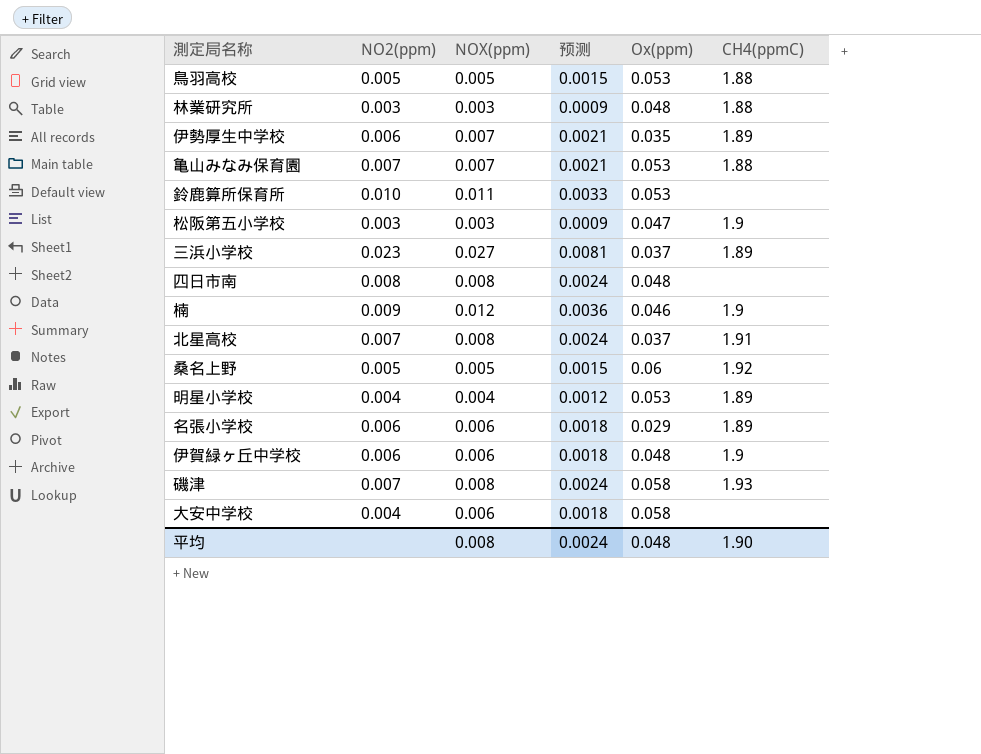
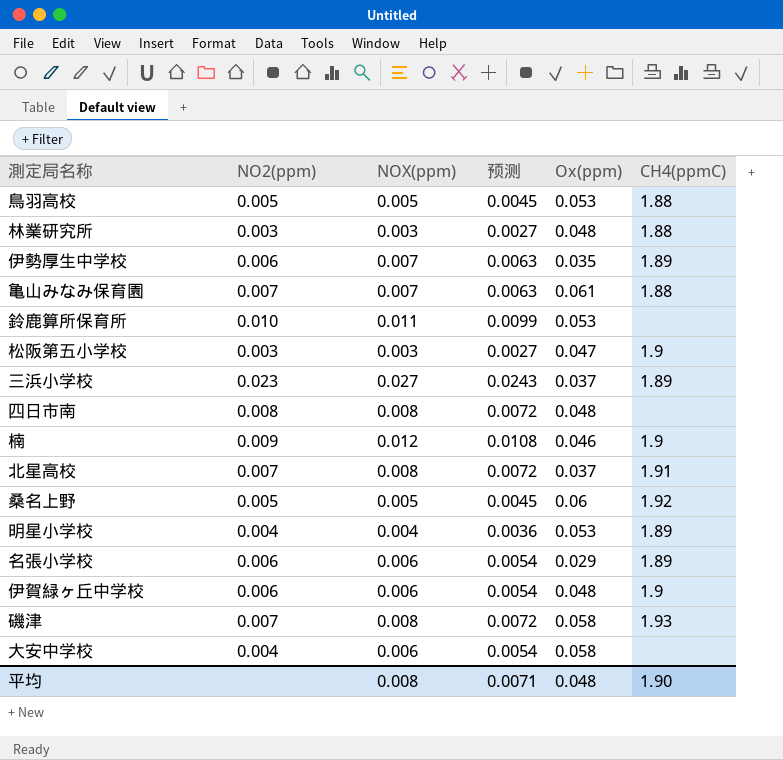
column 预测 | formula: [NOX(ppm)] * 0.3 -> [NOX(ppm)] * 0.9
亀山みなみ保育園 | Ox(ppm): 0.053 -> 0.061
平均 | 预测: 0.0024 -> 0.0071

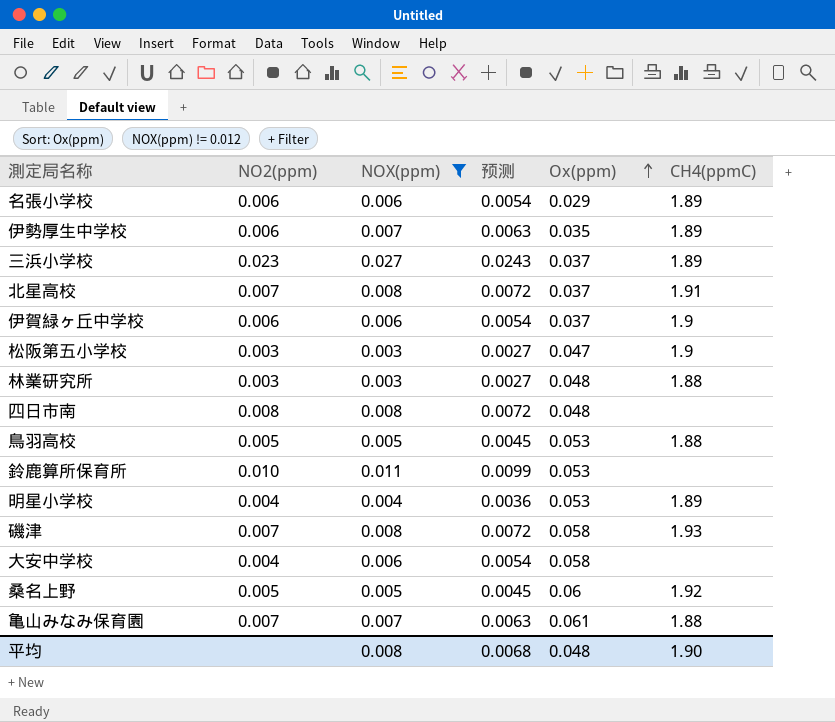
filter: none -> NOX(ppm) != 0.012
row order: none -> Ox(ppm) ascending
伊賀緑ヶ丘中学校 | Ox(ppm): 0.048 -> 0.037
平均 | 预测: 0.0071 -> 0.0068

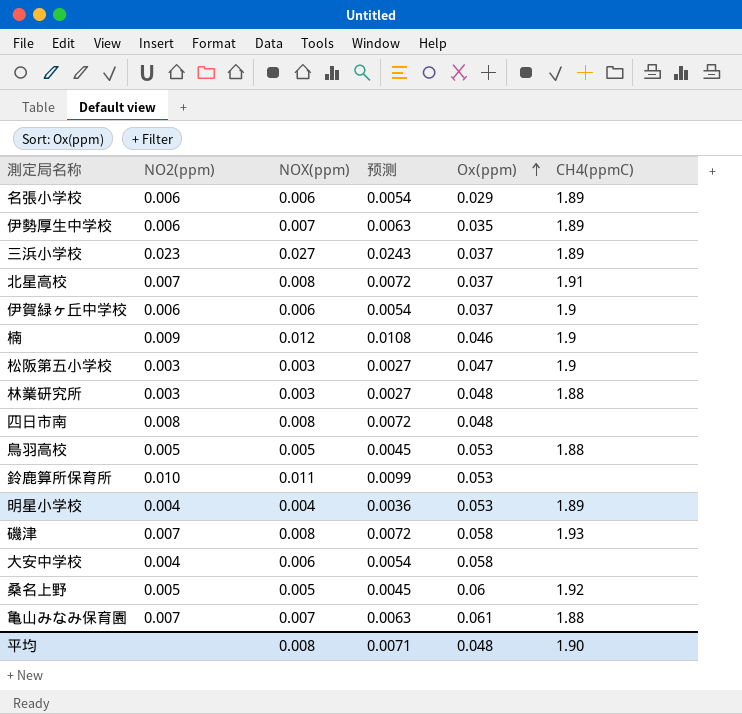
filter: NOX(ppm) != 0.012 -> none
平均 | 预测: 0.0068 -> 0.0071

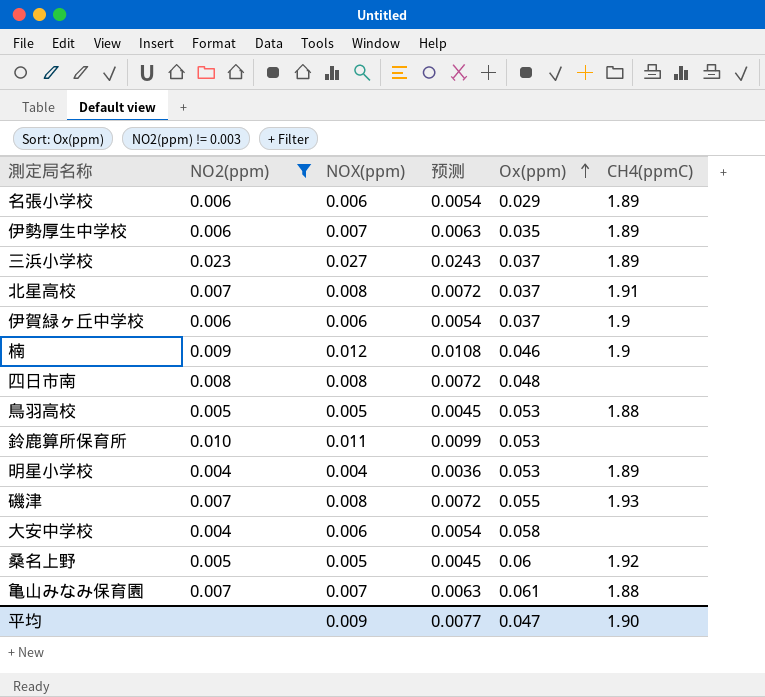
filter: none -> NO2(ppm) != 0.003
磯津 | Ox(ppm): 0.058 -> 0.055
平均 | NOX(ppm): 0.008 -> 0.009
平均 | 预测: 0.0071 -> 0.0077
平均 | Ox(ppm): 0.048 -> 0.047

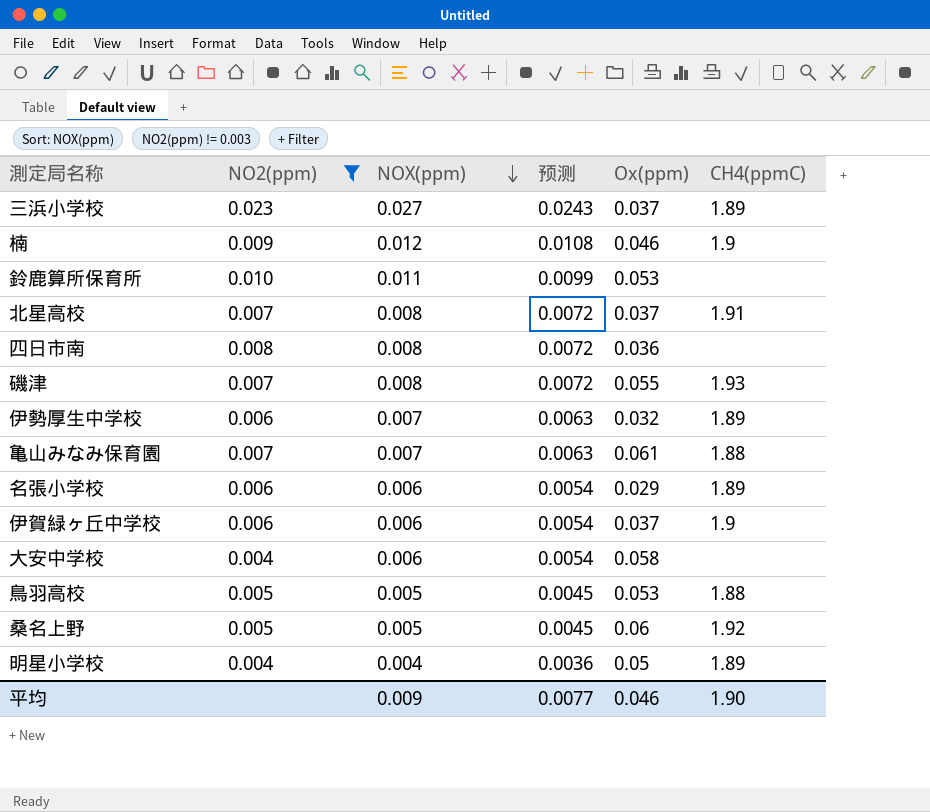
row order: Ox(ppm) ascending -> NOX(ppm) descending
四日市南 | Ox(ppm): 0.048 -> 0.036
伊勢厚生中学校 | Ox(ppm): 0.035 -> 0.032
明星小学校 | Ox(ppm): 0.053 -> 0.05
平均 | Ox(ppm): 0.047 -> 0.046

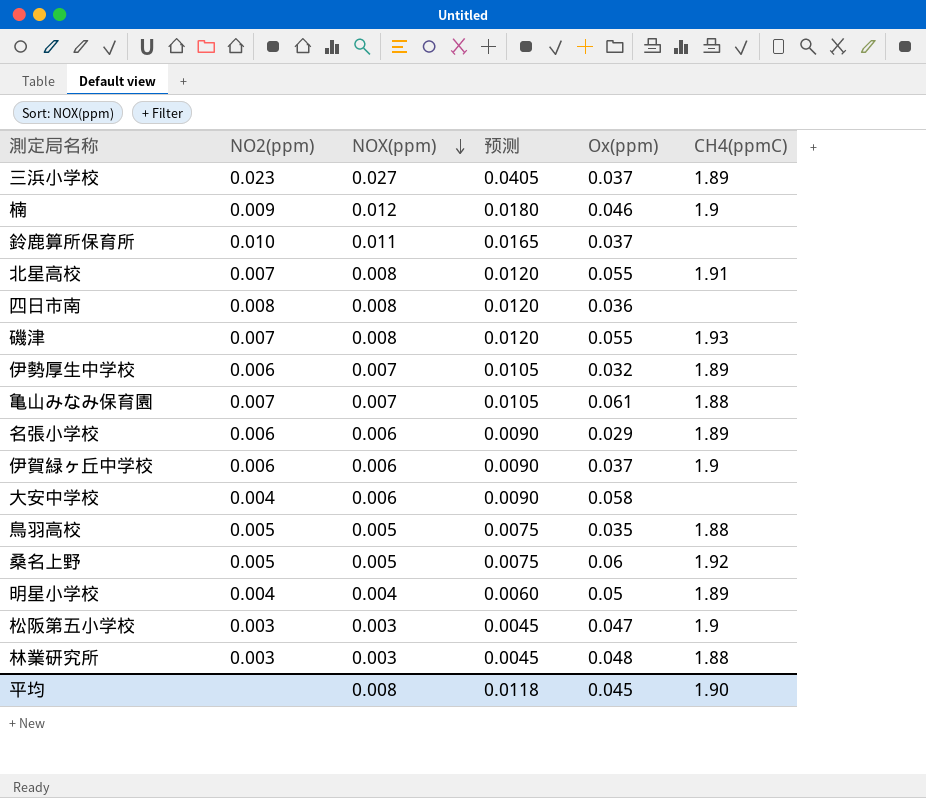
filter: NO2(ppm) != 0.003 -> none
column 预测 | formula: [NOX(ppm)] * 0.9 -> [NOX(ppm)] * 1.5
鈴鹿算所保育所 | Ox(ppm): 0.053 -> 0.037
北星高校 | Ox(ppm): 0.037 -> 0.055
鳥羽高校 | Ox(ppm): 0.053 -> 0.035
平均 | NOX(ppm): 0.009 -> 0.008
平均 | 预测: 0.0077 -> 0.0118
平均 | Ox(ppm): 0.046 -> 0.045

